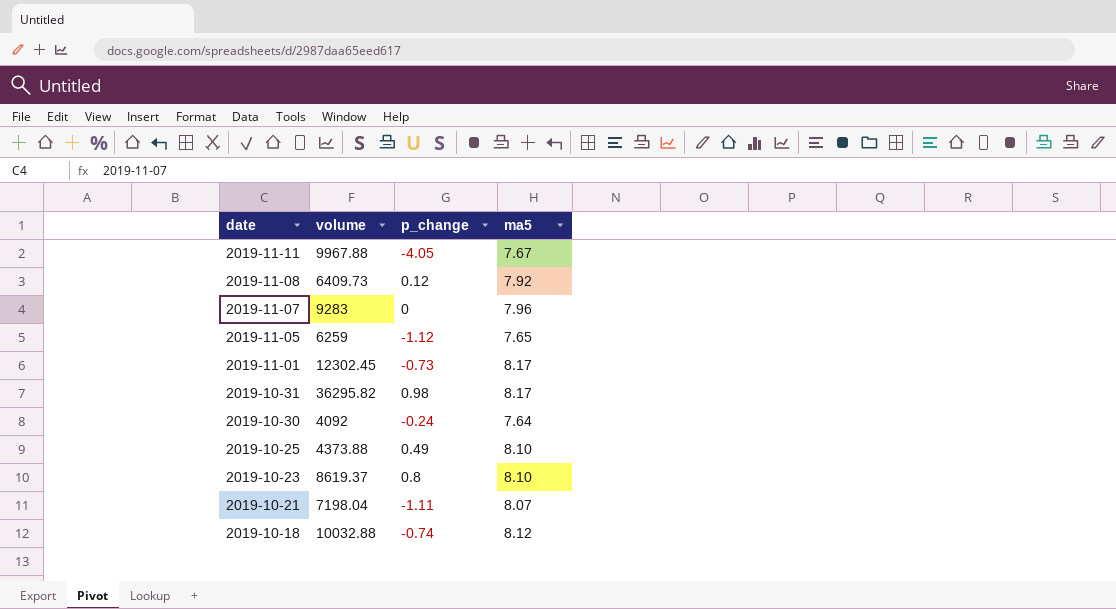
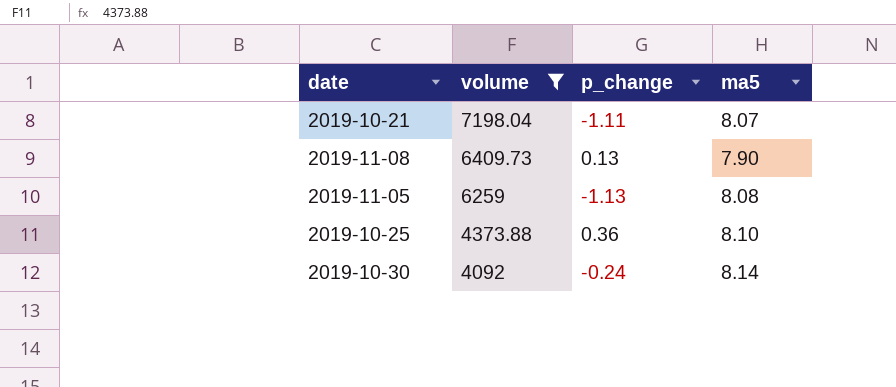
filter: none -> volume <= 7198.04
row order: date descending -> volume descending
2019-11-08 | p_change: 0.12 -> 0.13
2019-11-08 | ma5: 7.92 -> 7.90
2019-11-05 | p_change: -1.12 -> -1.13
2019-11-05 | ma5: 7.65 -> 8.08
2019-10-25 | p_change: 0.49 -> 0.36
2019-10-30 | ma5: 7.64 -> 8.14

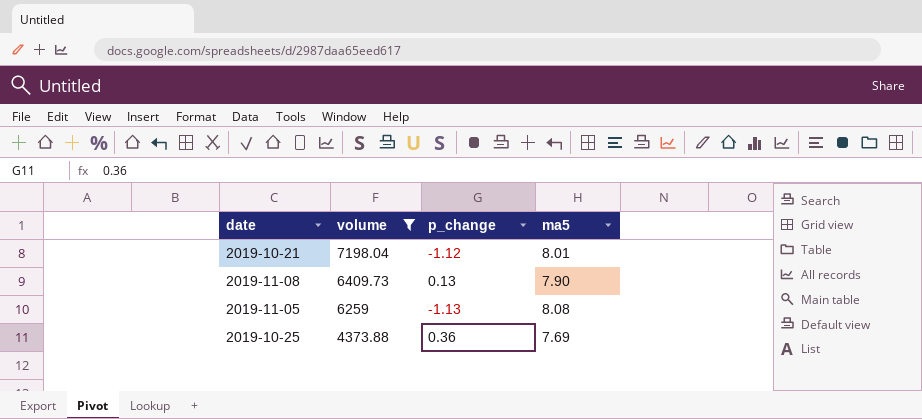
row 2019-10-30: 4092 | -0.24 | 8.14 -> none
2019-10-21 | p_change: -1.11 -> -1.12
2019-10-21 | ma5: 8.07 -> 8.01
2019-10-25 | ma5: 8.10 -> 7.69

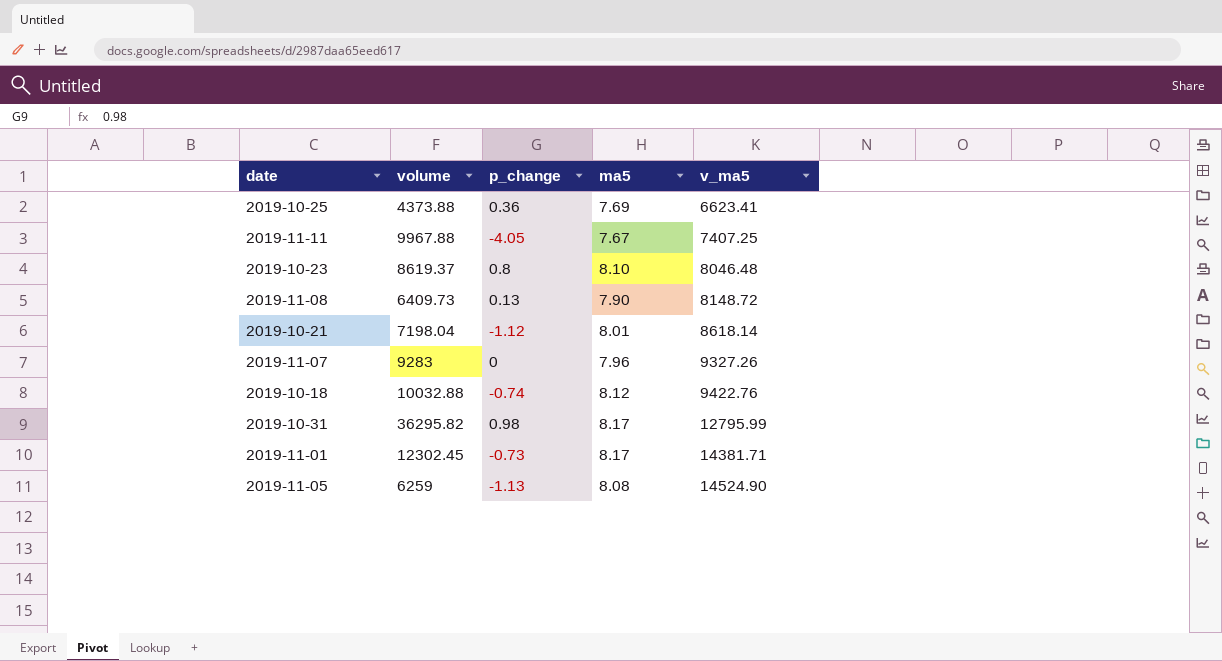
filter: volume <= 7198.04 -> none
row order: volume descending -> v_ma5 ascending
column v_ma5 | position: none -> 5

